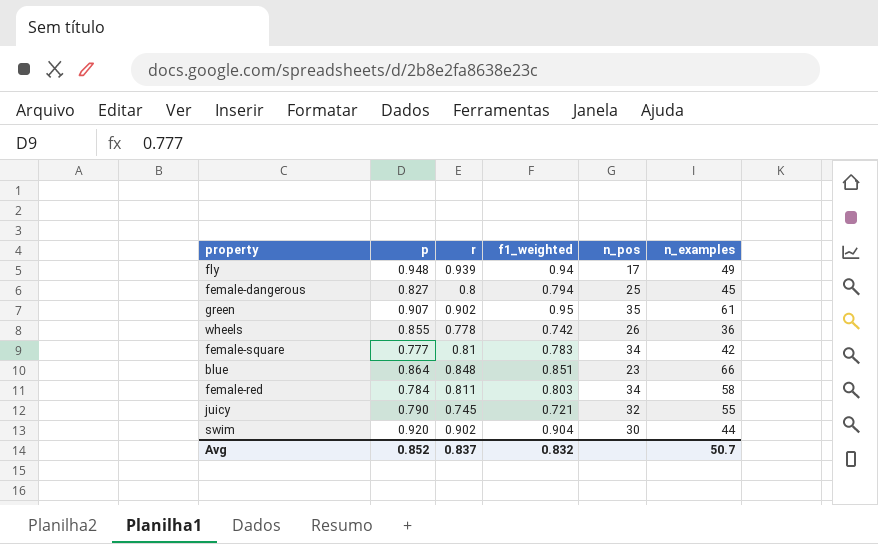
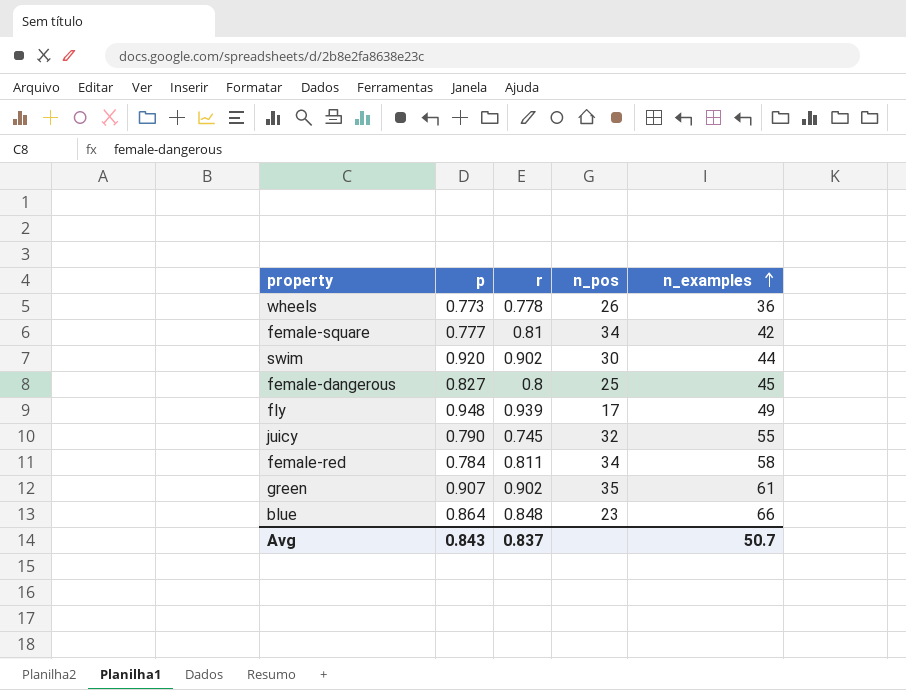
row order: none -> n_examples ascending
column f1_weighted | position: 4 -> none
wheels | p: 0.855 -> 0.773
Avg | p: 0.852 -> 0.843

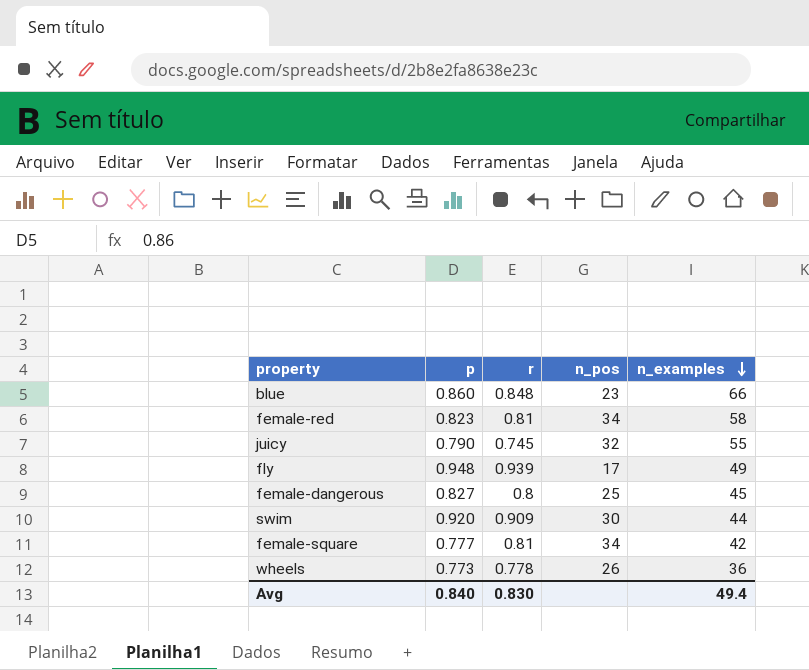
row order: n_examples ascending -> n_examples descending
row green: 0.907 | 0.902 | 35 | 61 -> none
blue | p: 0.864 -> 0.860
female-red | p: 0.784 -> 0.823
female-red | r: 0.811 -> 0.81
swim | r: 0.902 -> 0.909
Avg | p: 0.843 -> 0.840
Avg | r: 0.837 -> 0.830
Avg | n_examples: 50.7 -> 49.4

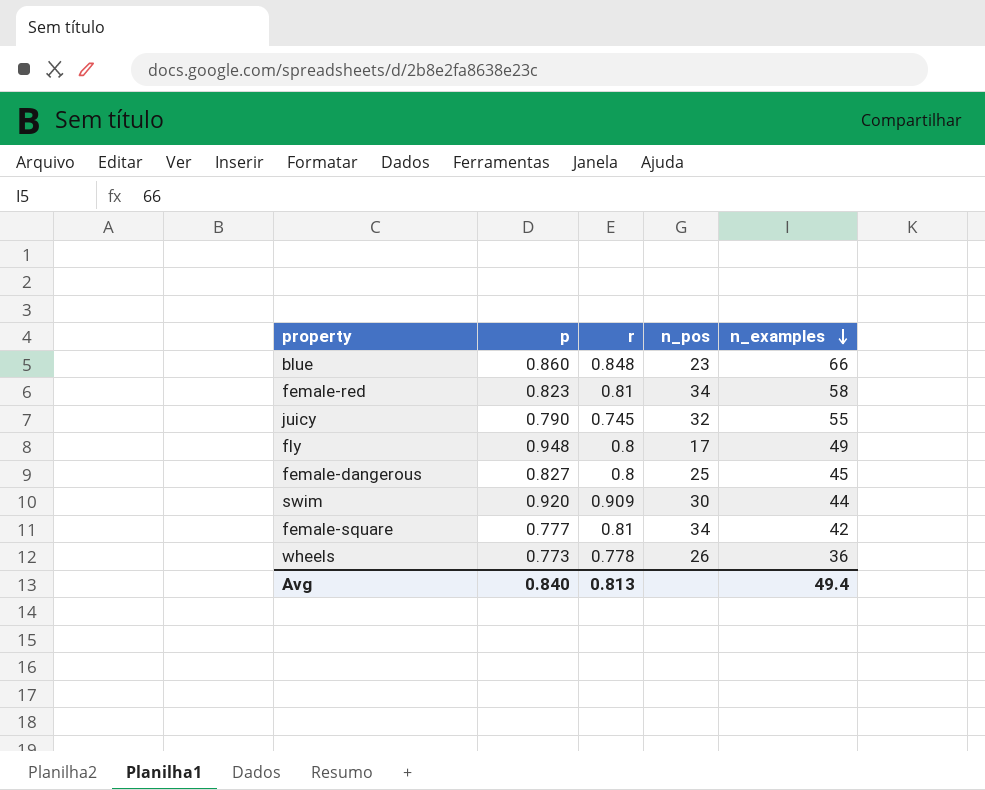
fly | r: 0.939 -> 0.8
Avg | r: 0.830 -> 0.813

